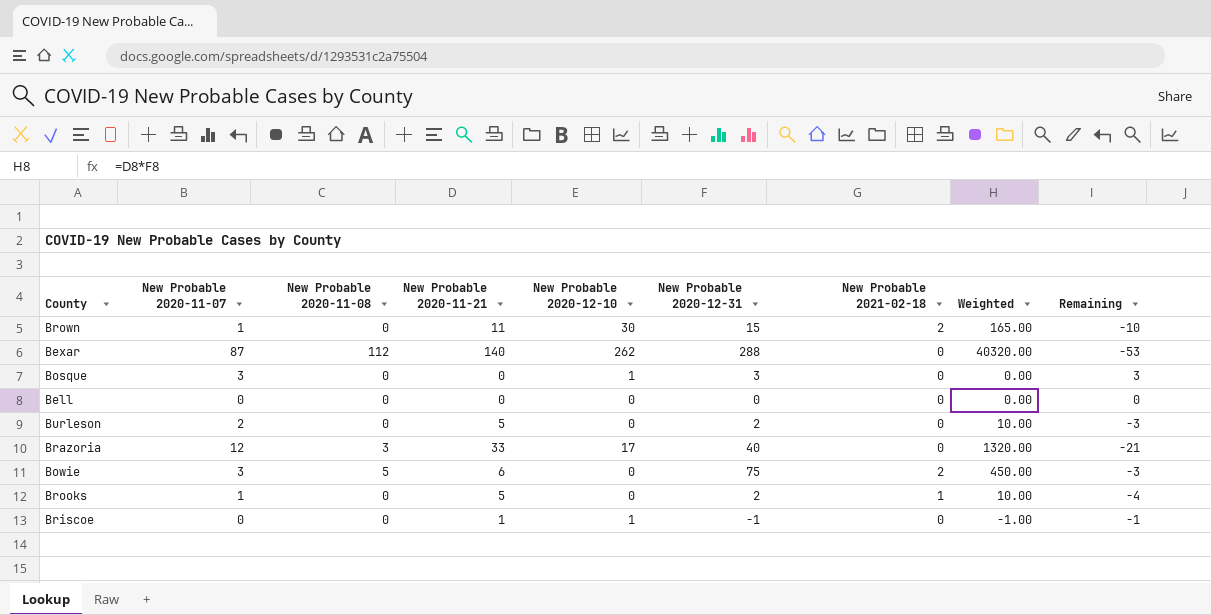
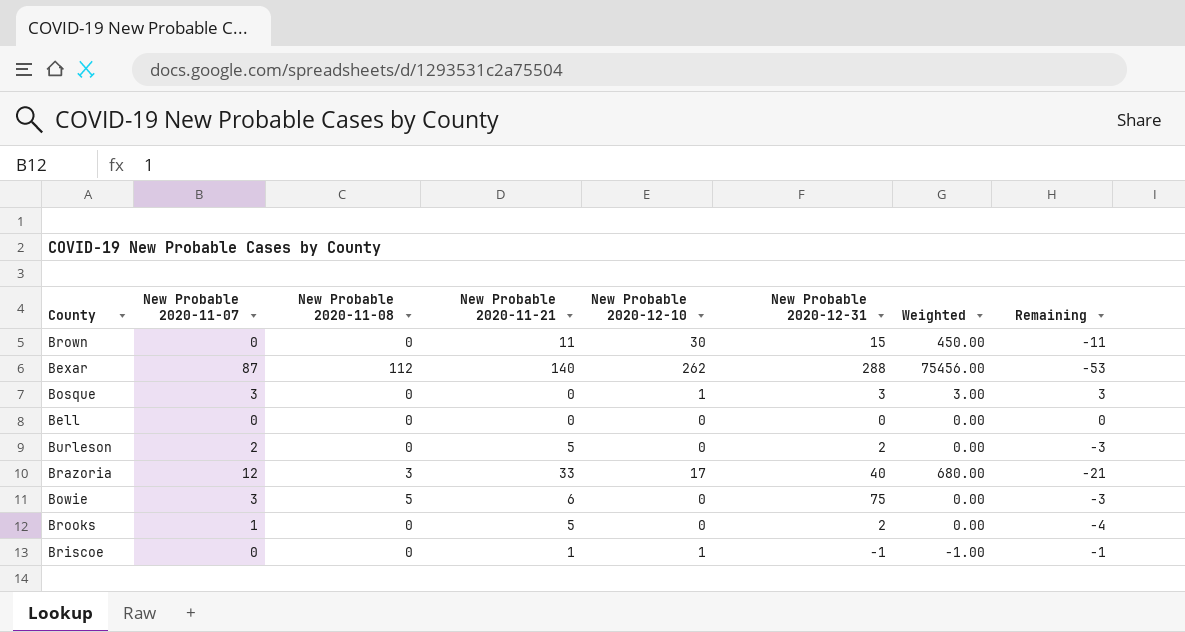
column New Probable 2021-02-18 | position: 7 -> none
column Weighted | formula: [New Probable 2020-11-21] * [New Probable 2020-12-31] -> [New Probable 2020-12-10] * [New Probable 2020-12-31]
Brown | New Probable 2020-11-07: 1 -> 0
Brown | Remaining: -10 -> -11

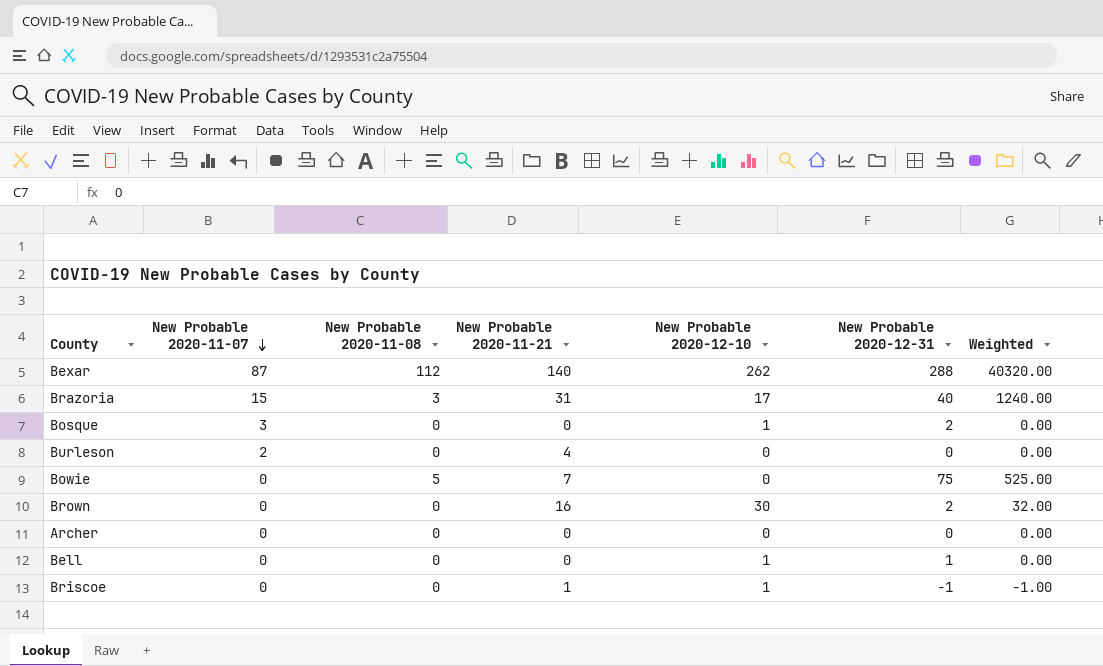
row order: none -> New Probable 2020-11-07 descending
column Remaining | formula: [New Probable 2020-11-07] - [New Probable 2020-11-21] -> none
column Weighted | formula: [New Probable 2020-12-10] * [New Probable 2020-12-31] -> [New Probable 2020-11-21] * [New Probable 2020-12-31]
row Brooks: 1 | 0 | 5 | 0 | 2 | 0.00 | -4 -> none
Brazoria | New Probable 2020-11-07: 12 -> 15
Brazoria | New Probable 2020-11-21: 33 -> 31
Bosque | New Probable 2020-12-31: 3 -> 2
Burleson | New Probable 2020-11-21: 5 -> 4
Burleson | New Probable 2020-12-31: 2 -> 0
Bowie | New Probable 2020-11-07: 3 -> 0
Bowie | New Probable 2020-11-21: 6 -> 7
Brown | New Probable 2020-11-21: 11 -> 16
Brown | New Probable 2020-12-31: 15 -> 2
row Archer: none -> 0 | 0 | 0 | 0 | 0 | 0.00
Bell | New Probable 2020-12-10: 0 -> 1
Bell | New Probable 2020-12-31: 0 -> 1

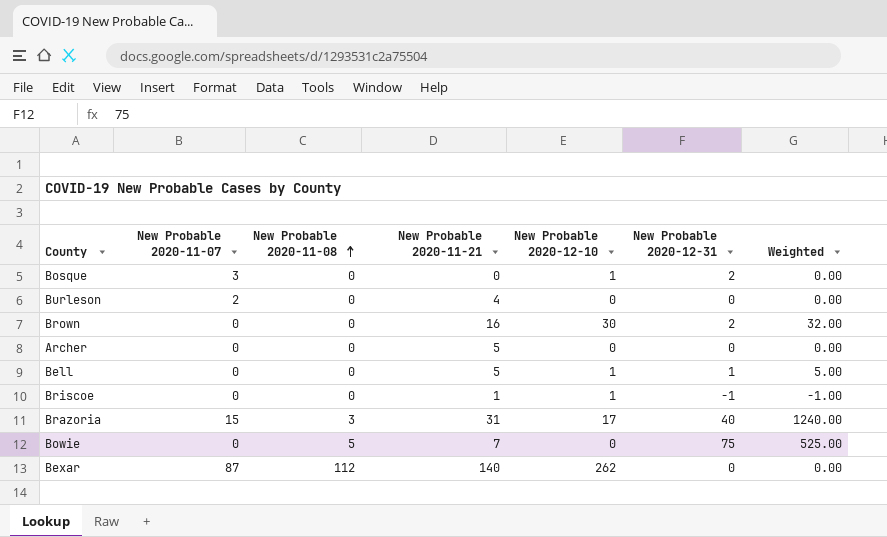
row order: New Probable 2020-11-07 descending -> New Probable 2020-11-08 ascending
Archer | New Probable 2020-11-21: 0 -> 5
Bell | New Probable 2020-11-21: 0 -> 5
Bell | Weighted: 0.00 -> 5.00
Bexar | New Probable 2020-12-31: 288 -> 0
Bexar | Weighted: 40320.00 -> 0.00

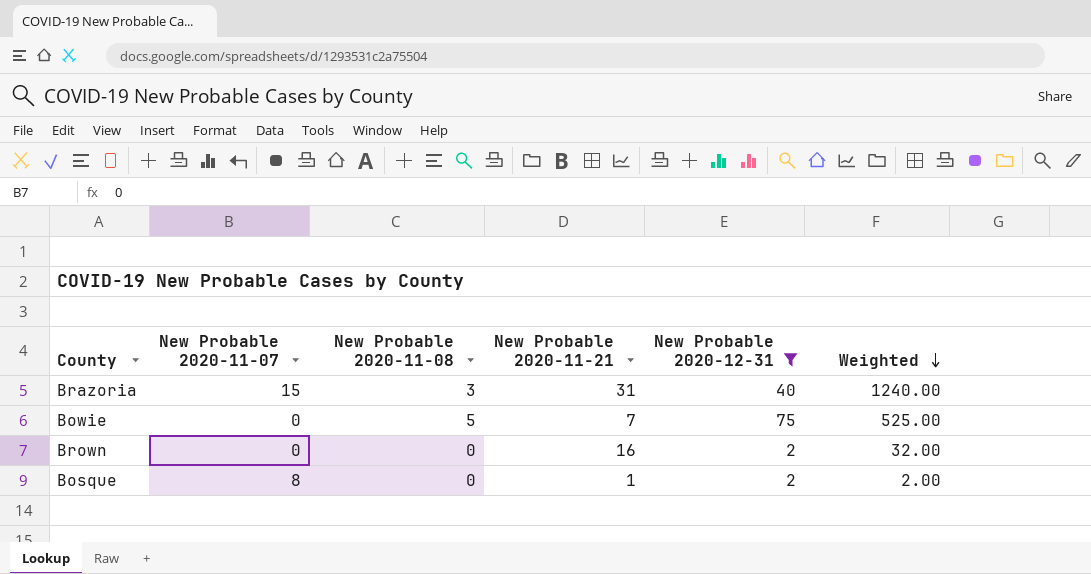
filter: none -> New Probable 2020-12-31 >= 2
row order: New Probable 2020-11-08 ascending -> Weighted descending
column New Probable 2020-12-10 | position: 5 -> none
Bosque | New Probable 2020-11-07: 3 -> 8
Bosque | New Probable 2020-11-21: 0 -> 1
Bosque | Weighted: 0.00 -> 2.00

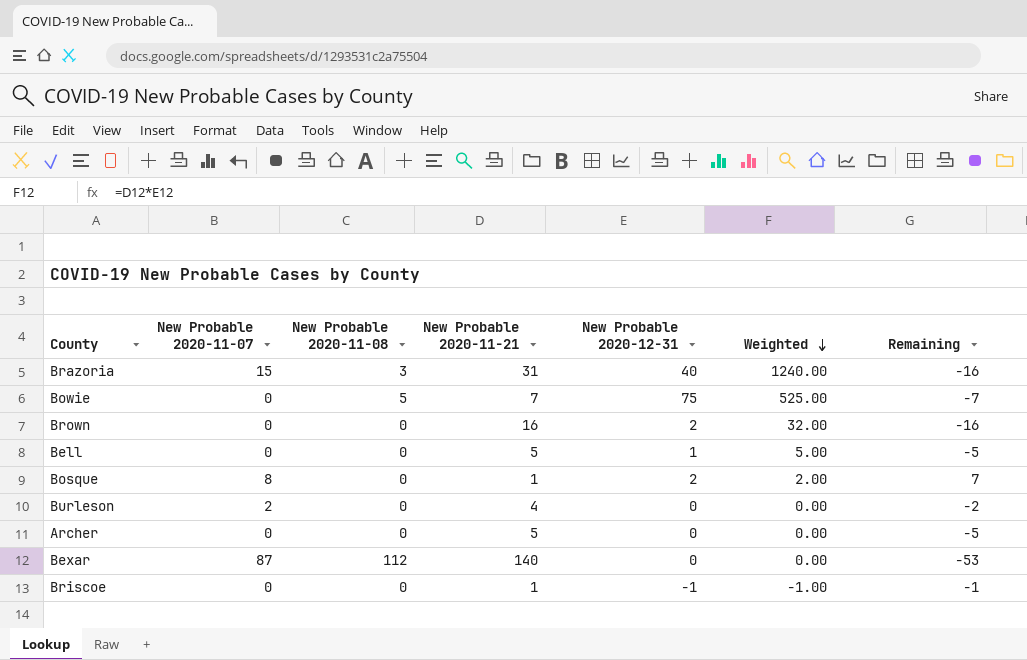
filter: New Probable 2020-12-31 >= 2 -> none
column Remaining | formula: none -> [New Probable 2020-11-07] - [New Probable 2020-11-21]

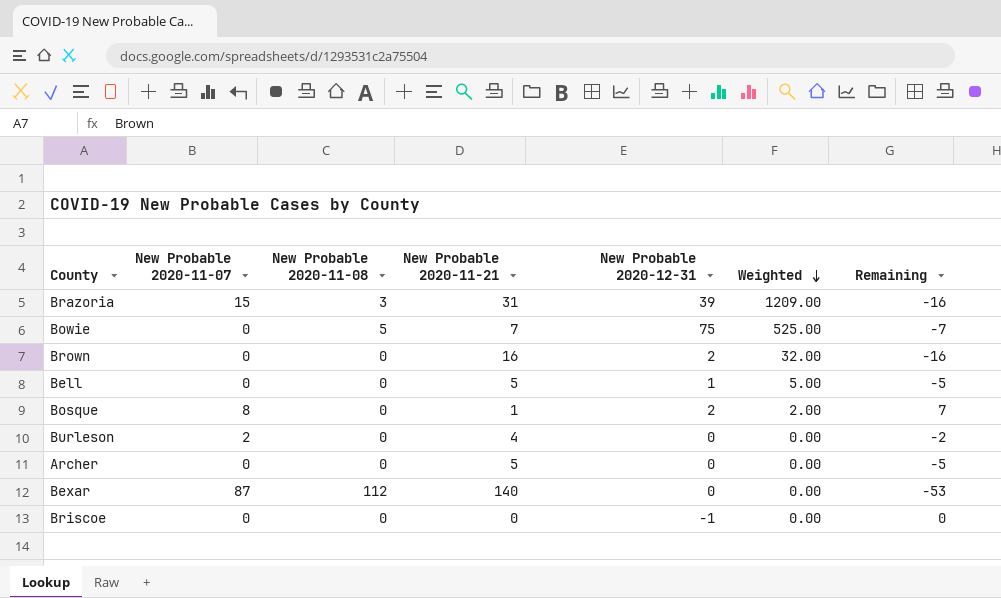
Brazoria | New Probable 2020-12-31: 40 -> 39
Brazoria | Weighted: 1240.00 -> 1209.00
Briscoe | New Probable 2020-11-21: 1 -> 0
Briscoe | Weighted: -1.00 -> 0.00
Briscoe | Remaining: -1 -> 0

